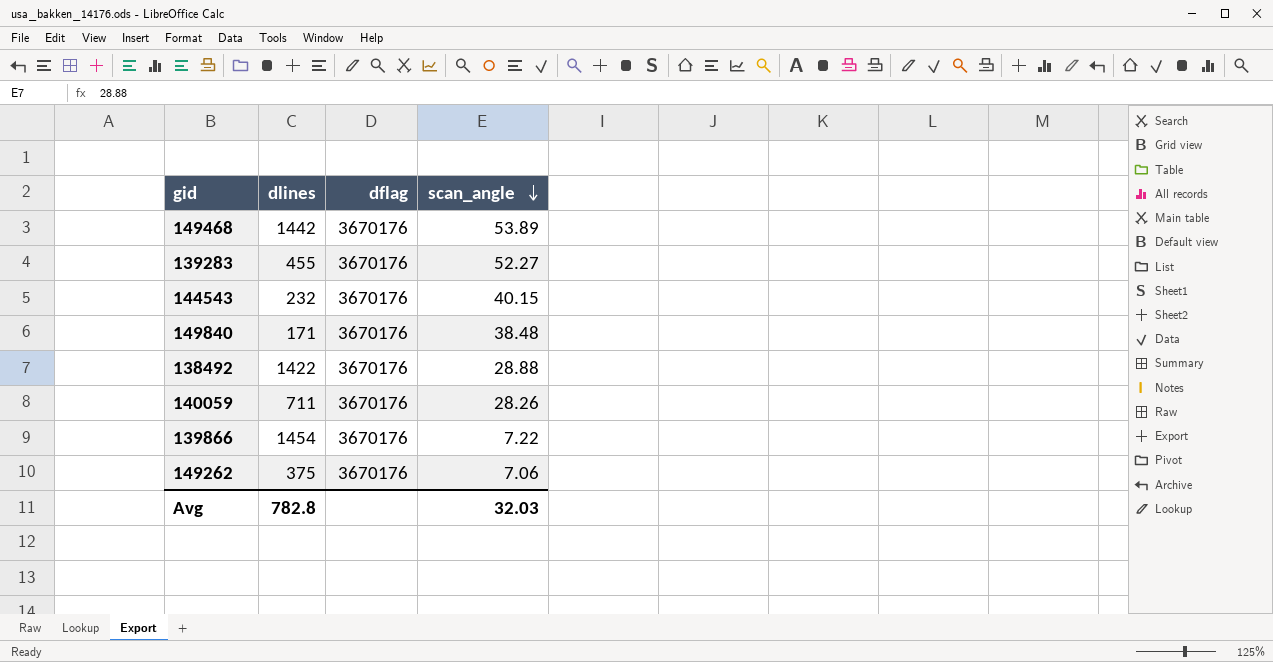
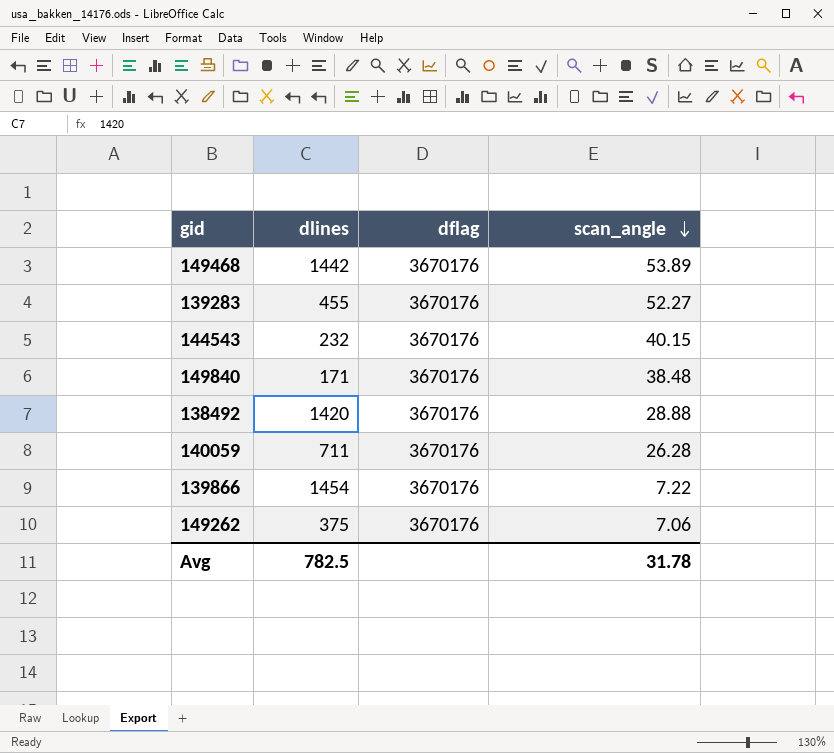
138492 | dlines: 1422 -> 1420
140059 | scan_angle: 28.26 -> 26.28
Avg | dlines: 782.8 -> 782.5
Avg | scan_angle: 32.03 -> 31.78

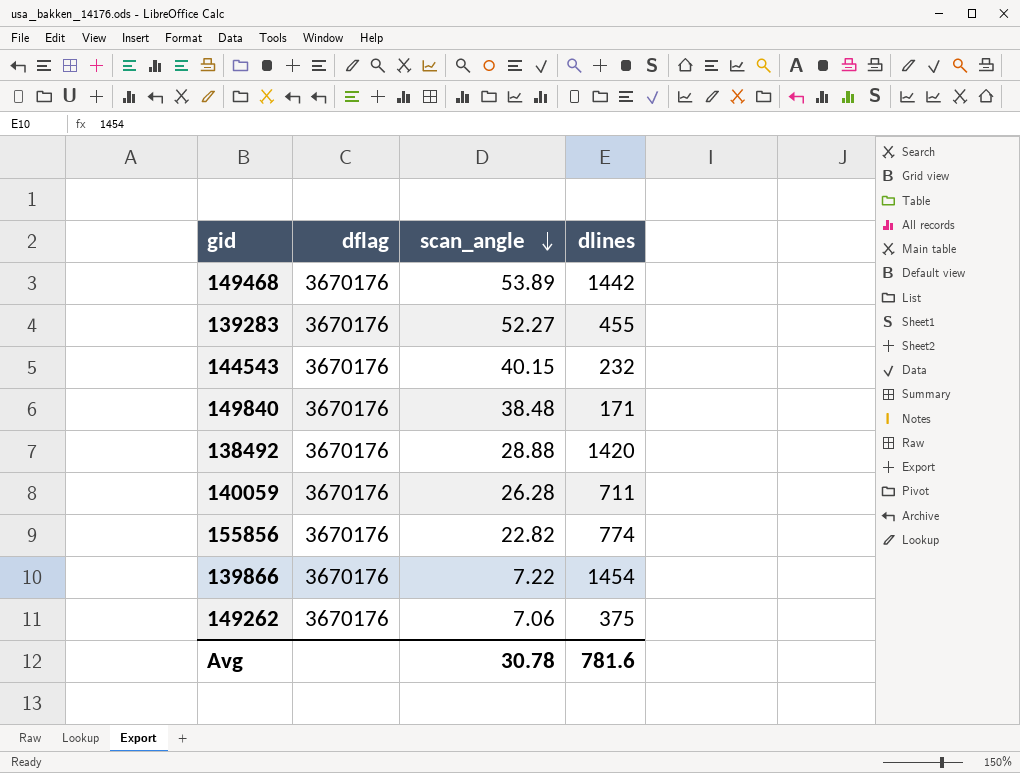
column dlines | position: 2 -> 4
row 155856: none -> 3670176 | 22.82 | 774
Avg | scan_angle: 31.78 -> 30.78
Avg | dlines: 782.5 -> 781.6

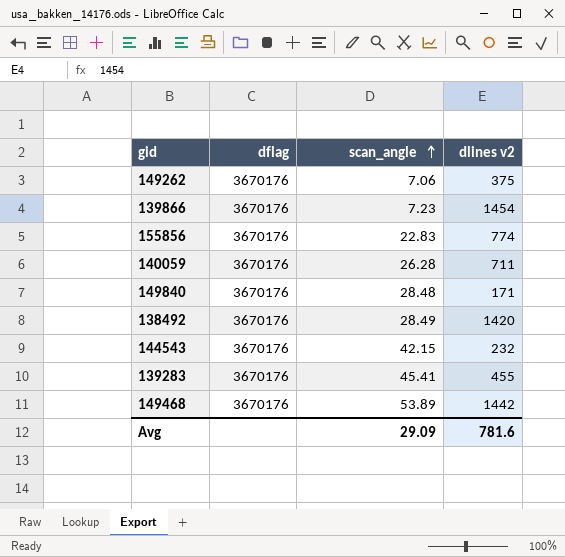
row order: scan_angle descending -> scan_angle ascending
column name: dlines -> dlines v2
139866 | scan_angle: 7.22 -> 7.23
155856 | scan_angle: 22.82 -> 22.83
149840 | scan_angle: 38.48 -> 28.48
138492 | scan_angle: 28.88 -> 28.49
144543 | scan_angle: 40.15 -> 42.15
139283 | scan_angle: 52.27 -> 45.41
Avg | scan_angle: 30.78 -> 29.09

